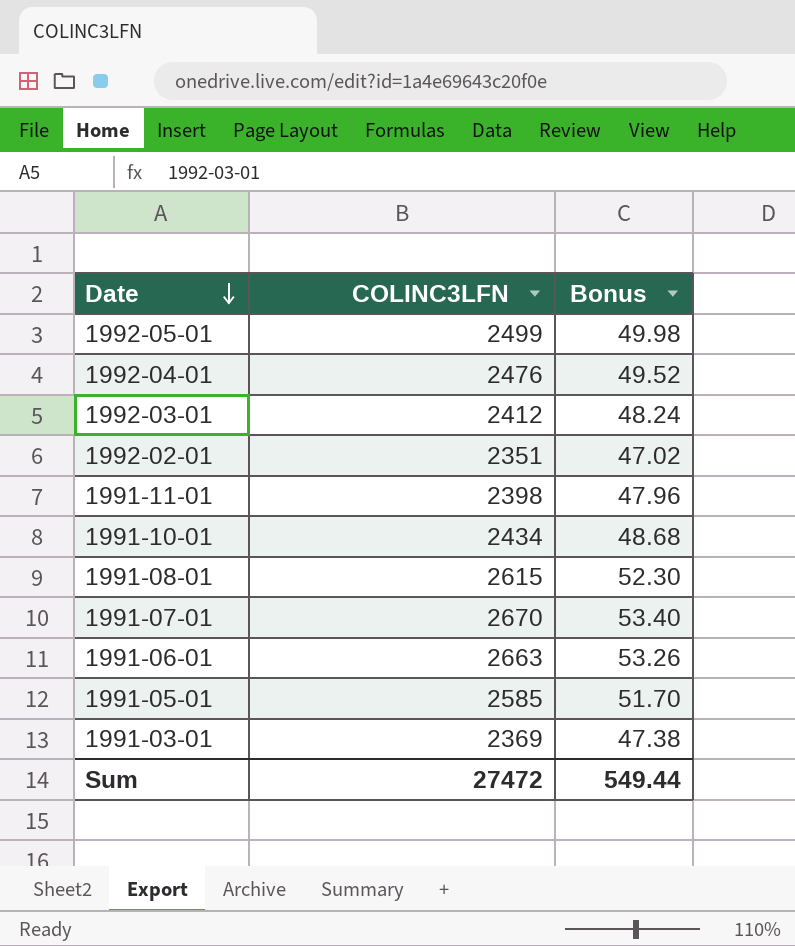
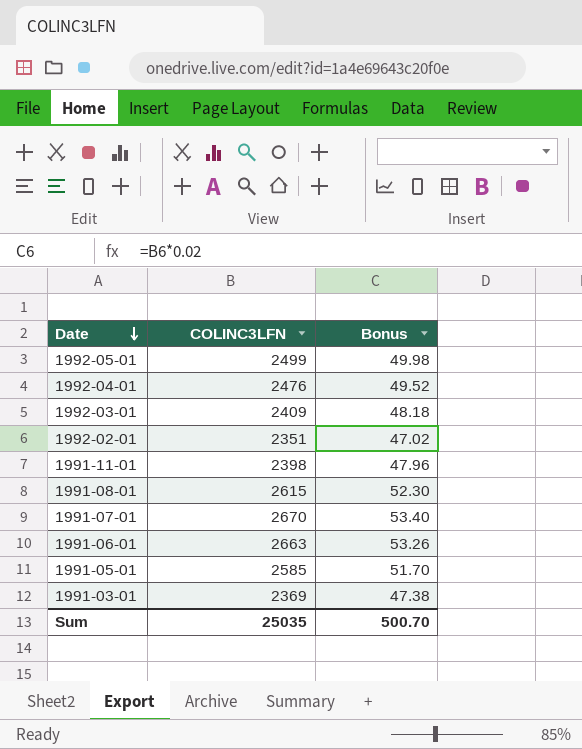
row 1991-10-01: 2434 | 48.68 -> none
1992-03-01 | COLINC3LFN: 2412 -> 2409
1992-03-01 | Bonus: 48.24 -> 48.18
Sum | COLINC3LFN: 27472 -> 25035
Sum | Bonus: 549.44 -> 500.70

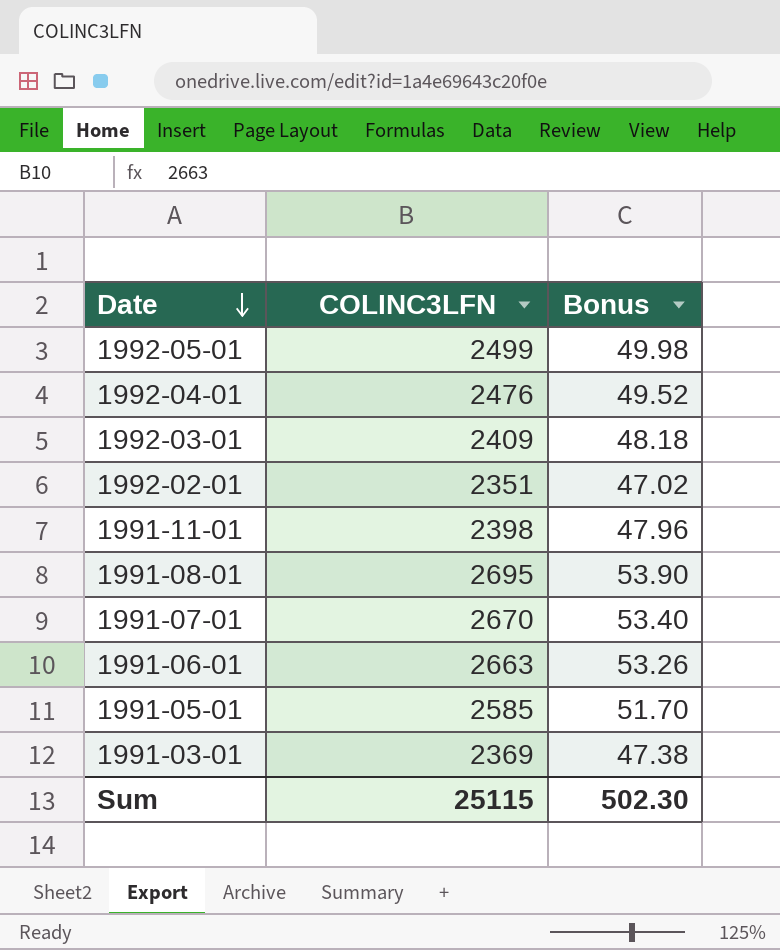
1991-08-01 | COLINC3LFN: 2615 -> 2695
1991-08-01 | Bonus: 52.30 -> 53.90
Sum | COLINC3LFN: 25035 -> 25115
Sum | Bonus: 500.70 -> 502.30

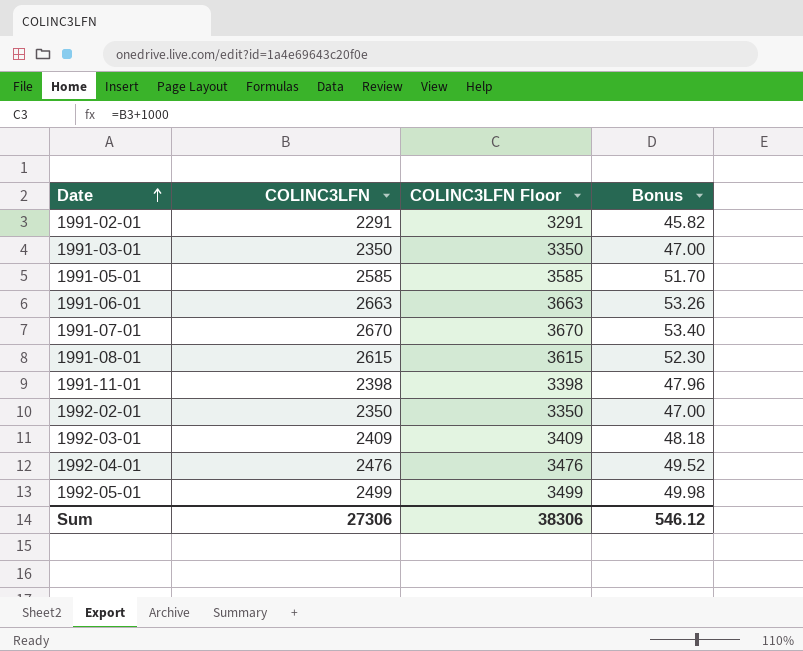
row order: Date descending -> Date ascending
column COLINC3LFN Floor | formula: none -> [COLINC3LFN] + 1000
row 1991-02-01: none -> 2291 | 3291 | 45.82
1991-03-01 | COLINC3LFN: 2369 -> 2350
1991-03-01 | Bonus: 47.38 -> 47.00
1991-08-01 | COLINC3LFN: 2695 -> 2615
1991-08-01 | Bonus: 53.90 -> 52.30
1992-02-01 | COLINC3LFN: 2351 -> 2350
1992-02-01 | Bonus: 47.02 -> 47.00
Sum | COLINC3LFN: 25115 -> 27306
Sum | Bonus: 502.30 -> 546.12

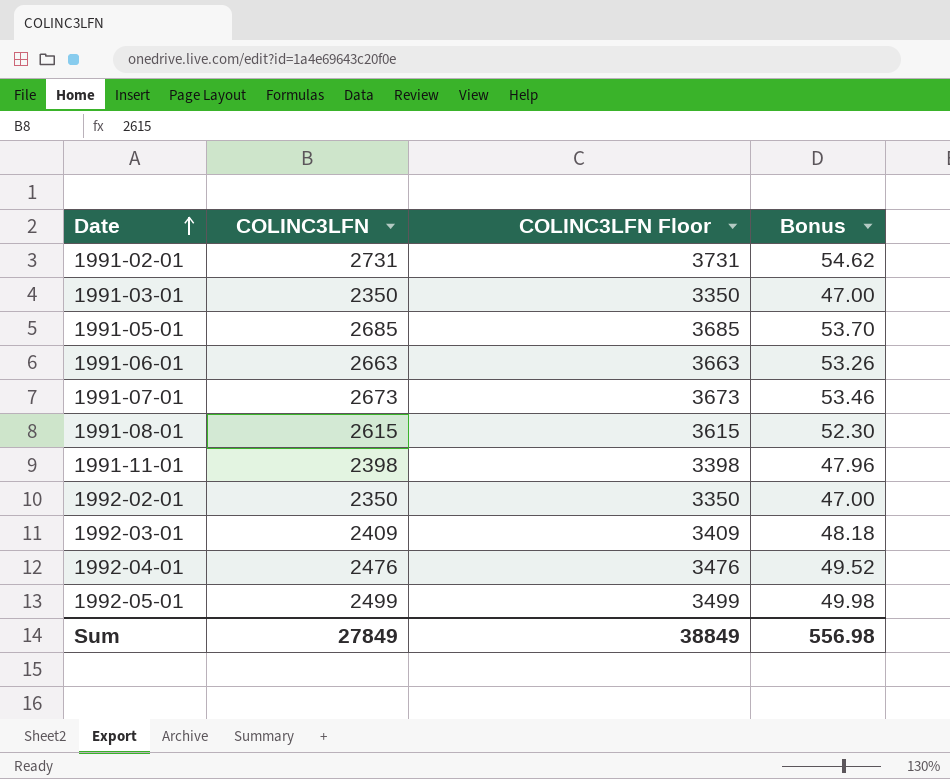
1991-02-01 | COLINC3LFN: 2291 -> 2731
1991-02-01 | COLINC3LFN Floor: 3291 -> 3731
1991-02-01 | Bonus: 45.82 -> 54.62
1991-05-01 | COLINC3LFN: 2585 -> 2685
1991-05-01 | COLINC3LFN Floor: 3585 -> 3685
1991-05-01 | Bonus: 51.70 -> 53.70
1991-07-01 | COLINC3LFN: 2670 -> 2673
1991-07-01 | COLINC3LFN Floor: 3670 -> 3673
1991-07-01 | Bonus: 53.40 -> 53.46
Sum | COLINC3LFN: 27306 -> 27849
Sum | COLINC3LFN Floor: 38306 -> 38849
Sum | Bonus: 546.12 -> 556.98

